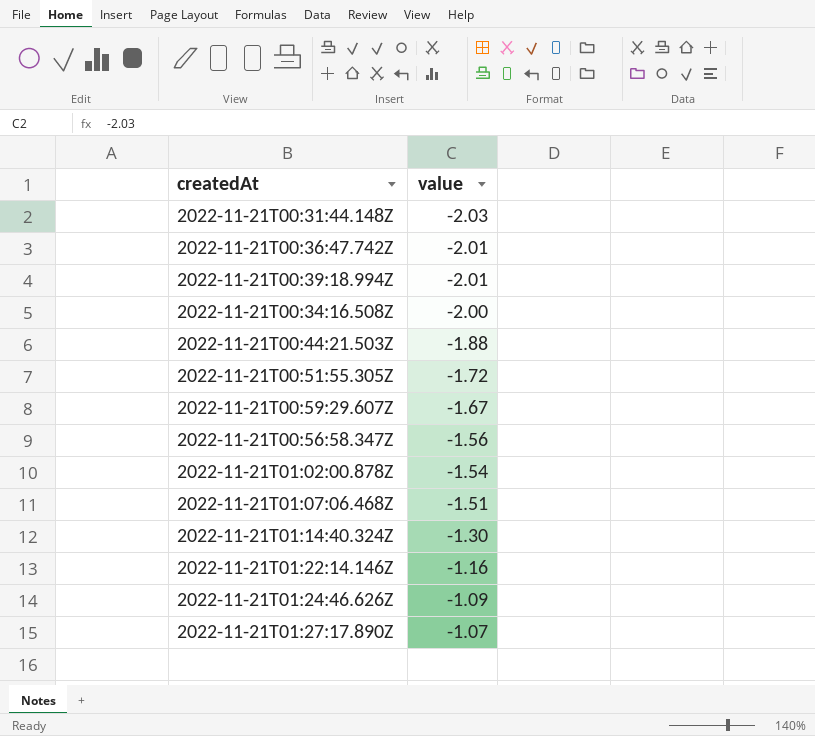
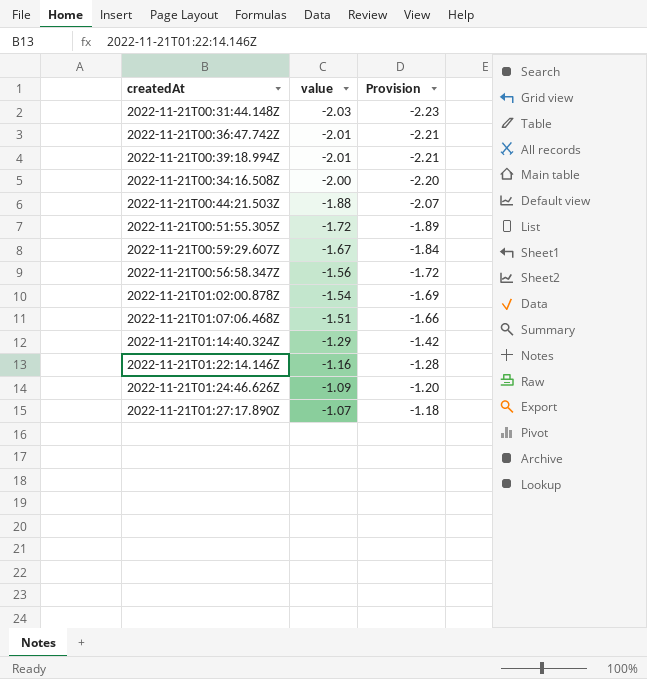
column Provision | formula: none -> [value] * 1.1
2022-11-21T01:14:40.324Z | value: -1.30 -> -1.29

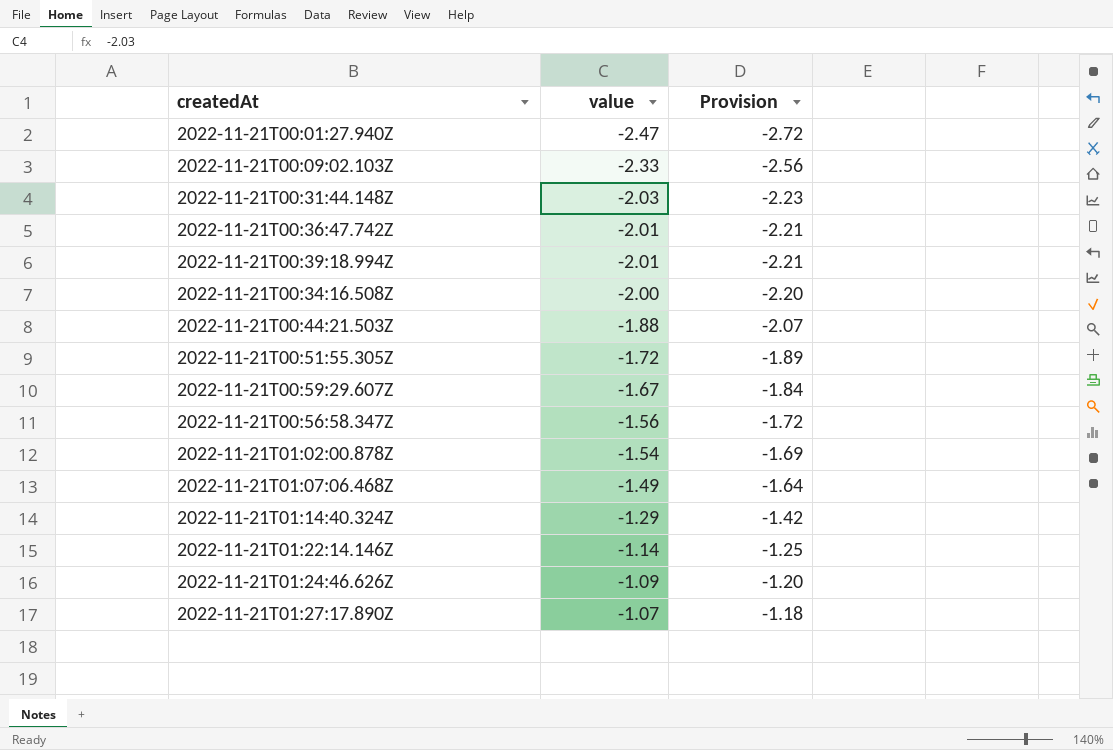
row 2022-11-21T00:01:27.940Z: none -> -2.47 | -2.72
row 2022-11-21T00:09:02.103Z: none -> -2.33 | -2.56
2022-11-21T01:07:06.468Z | value: -1.51 -> -1.49
2022-11-21T01:07:06.468Z | Provision: -1.66 -> -1.64
2022-11-21T01:22:14.146Z | value: -1.16 -> -1.14
2022-11-21T01:22:14.146Z | Provision: -1.28 -> -1.25

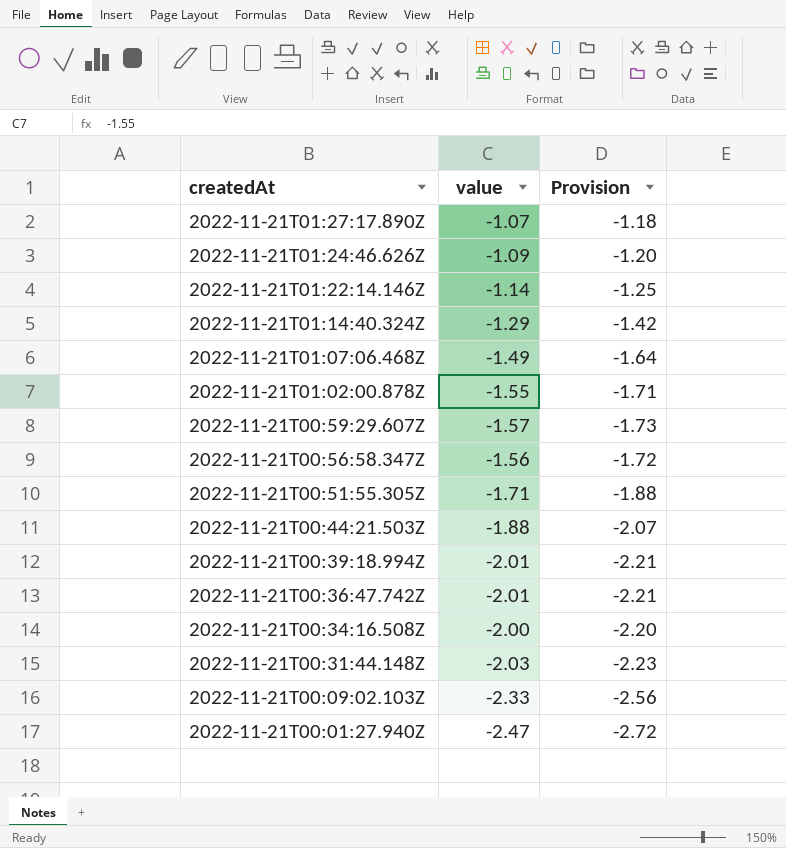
row order: value ascending -> createdAt descending
2022-11-21T01:02:00.878Z | value: -1.54 -> -1.55
2022-11-21T01:02:00.878Z | Provision: -1.69 -> -1.71
2022-11-21T00:59:29.607Z | value: -1.67 -> -1.57
2022-11-21T00:59:29.607Z | Provision: -1.84 -> -1.73
2022-11-21T00:51:55.305Z | value: -1.72 -> -1.71
2022-11-21T00:51:55.305Z | Provision: -1.89 -> -1.88

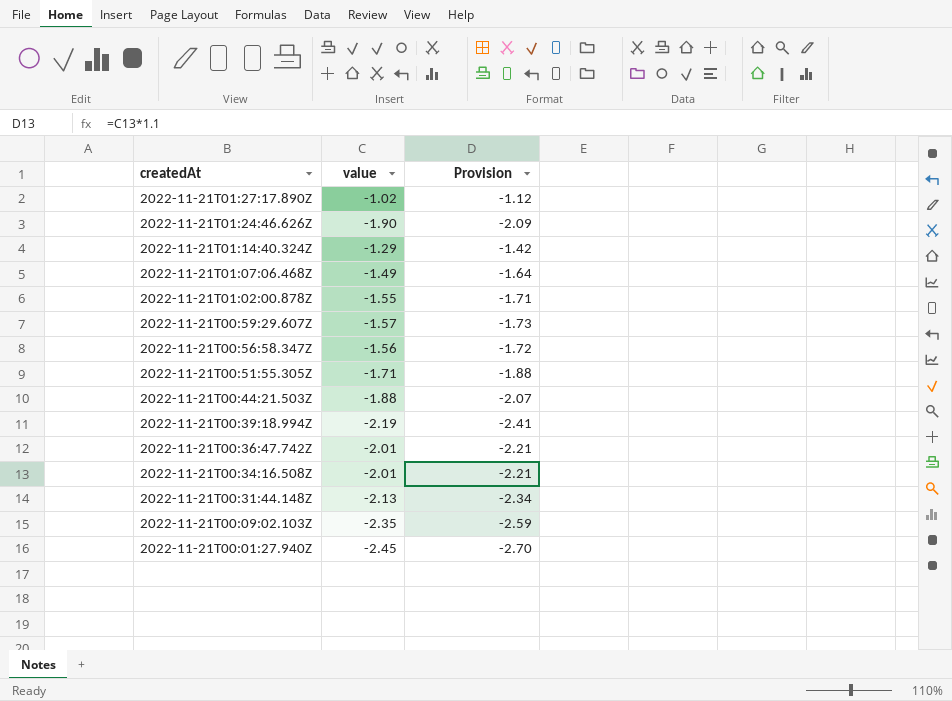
row 2022-11-21T01:22:14.146Z: -1.14 | -1.25 -> none
2022-11-21T01:27:17.890Z | value: -1.07 -> -1.02
2022-11-21T01:27:17.890Z | Provision: -1.18 -> -1.12
2022-11-21T01:24:46.626Z | value: -1.09 -> -1.90
2022-11-21T01:24:46.626Z | Provision: -1.20 -> -2.09
2022-11-21T00:39:18.994Z | value: -2.01 -> -2.19
2022-11-21T00:39:18.994Z | Provision: -2.21 -> -2.41
2022-11-21T00:34:16.508Z | value: -2.00 -> -2.01
2022-11-21T00:34:16.508Z | Provision: -2.20 -> -2.21
2022-11-21T00:31:44.148Z | value: -2.03 -> -2.13
2022-11-21T00:31:44.148Z | Provision: -2.23 -> -2.34
2022-11-21T00:09:02.103Z | value: -2.33 -> -2.35
2022-11-21T00:09:02.103Z | Provision: -2.56 -> -2.59
2022-11-21T00:01:27.940Z | value: -2.47 -> -2.45
2022-11-21T00:01:27.940Z | Provision: -2.72 -> -2.70

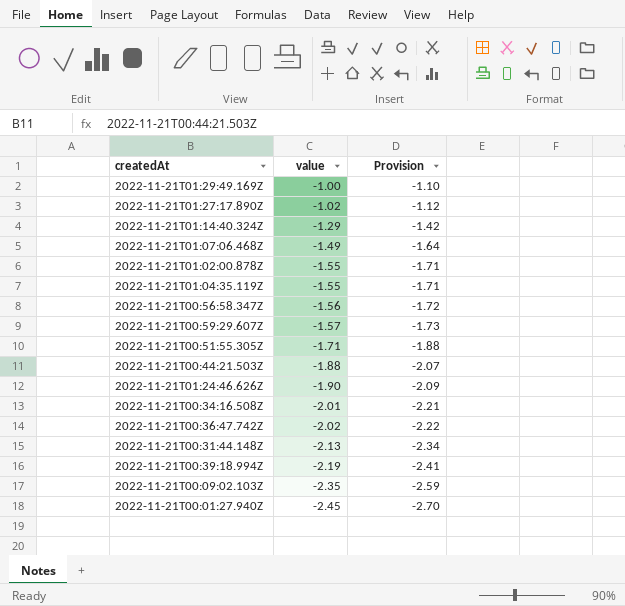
row order: createdAt descending -> value descending
row 2022-11-21T01:29:49.169Z: none -> -1.00 | -1.10
row 2022-11-21T01:04:35.119Z: none -> -1.55 | -1.71
2022-11-21T00:36:47.742Z | value: -2.01 -> -2.02
2022-11-21T00:36:47.742Z | Provision: -2.21 -> -2.22

